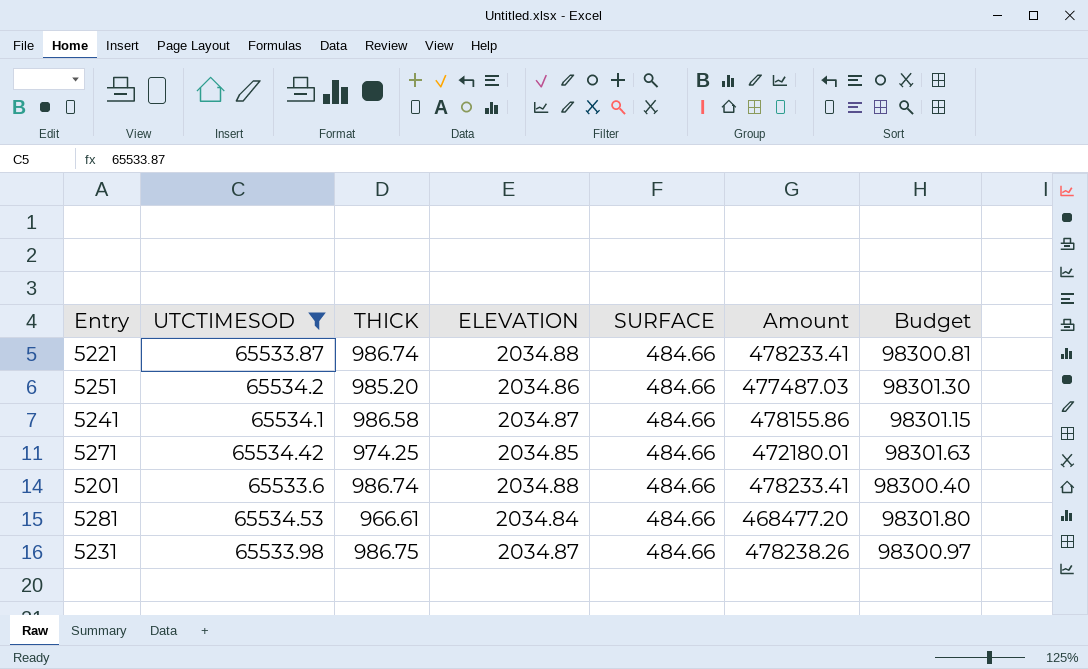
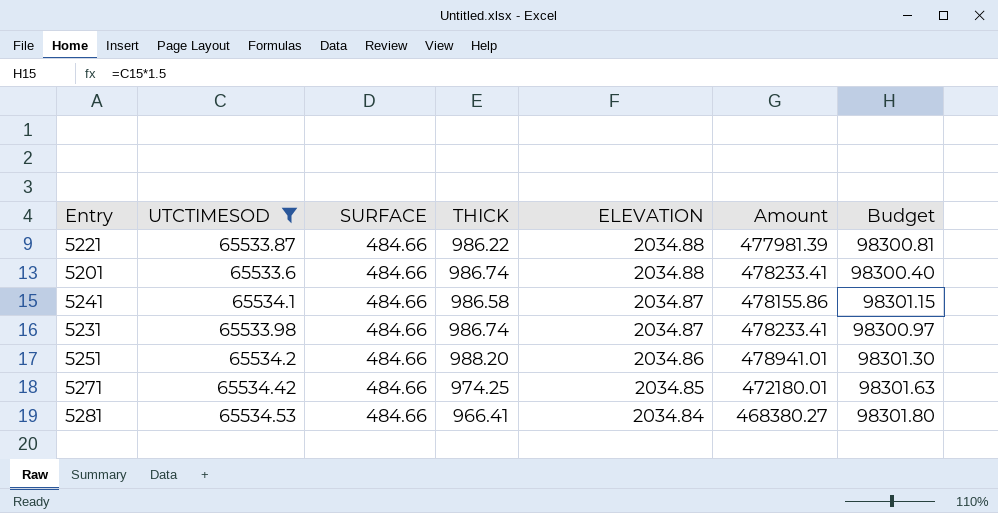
row order: none -> ELEVATION descending
column SURFACE | position: 5 -> 3
5221 | THICK: 986.74 -> 986.22
5221 | Amount: 478233.41 -> 477981.39
5231 | THICK: 986.75 -> 986.74
5231 | Amount: 478238.26 -> 478233.41
5251 | THICK: 985.20 -> 988.20
5251 | Amount: 477487.03 -> 478941.01
5281 | THICK: 966.61 -> 966.41
5281 | Amount: 468477.20 -> 468380.27

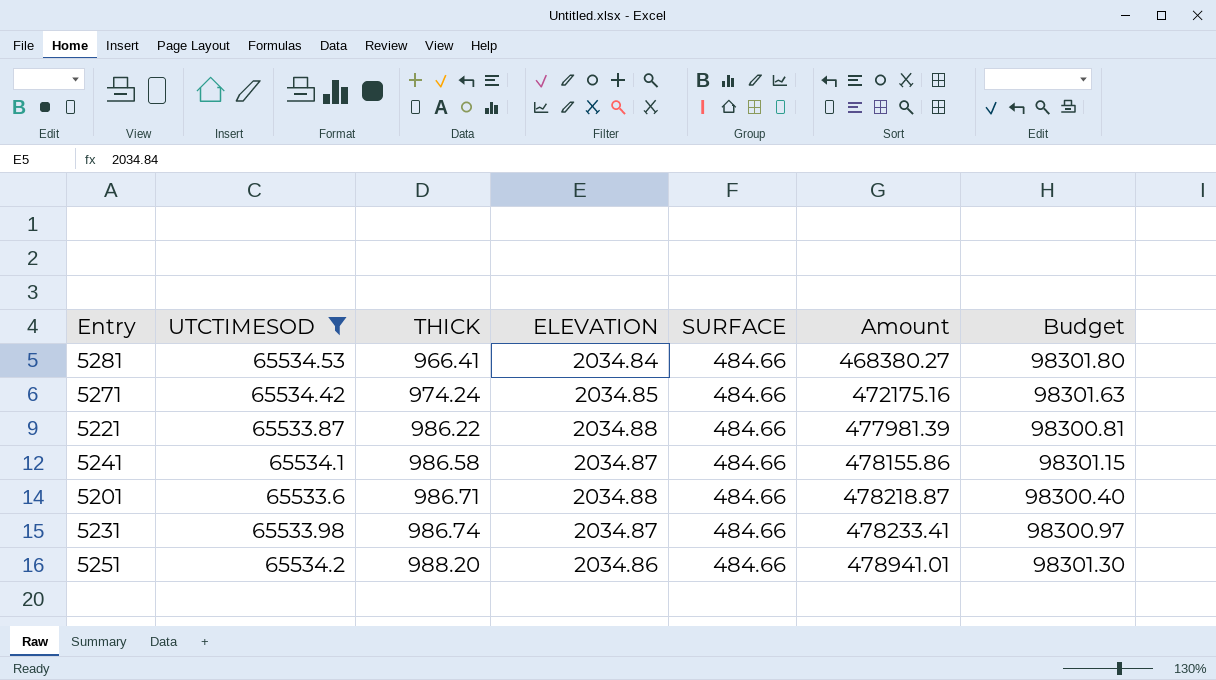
row order: ELEVATION descending -> THICK ascending
column SURFACE | position: 3 -> 5
5271 | THICK: 974.25 -> 974.24
5271 | Amount: 472180.01 -> 472175.16
5201 | THICK: 986.74 -> 986.71
5201 | Amount: 478233.41 -> 478218.87

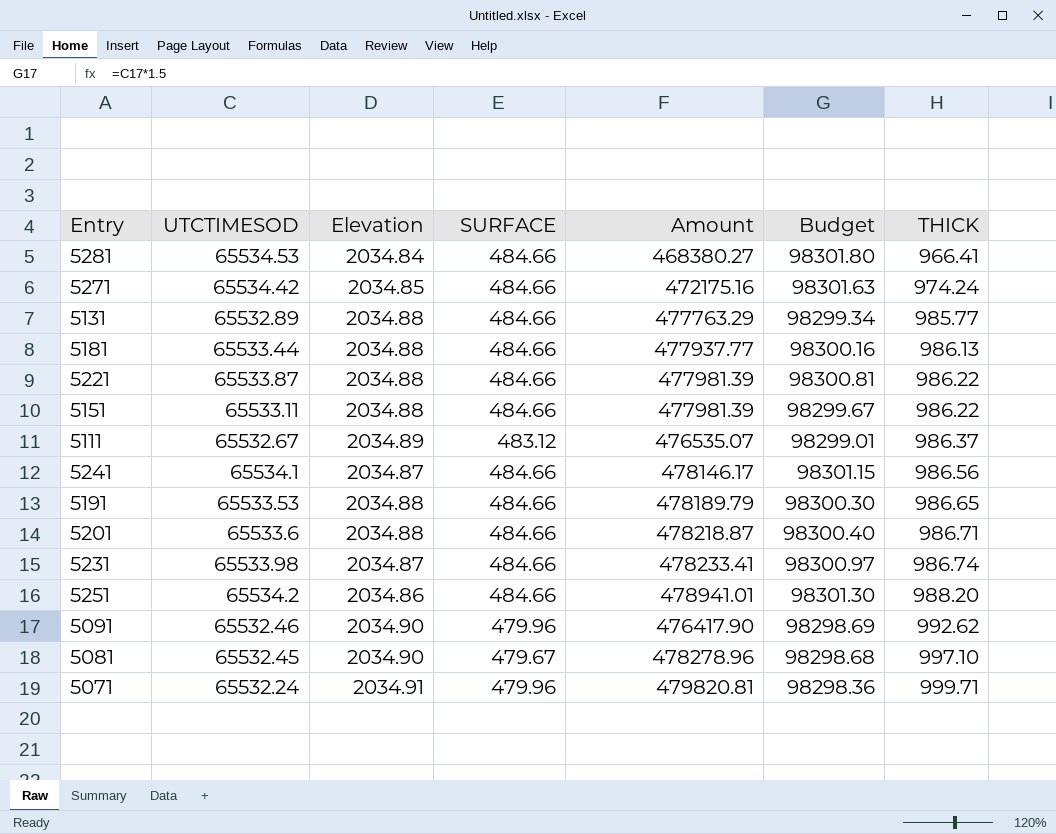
filter: UTCTIMESOD >= 65533.6 -> none
column name: ELEVATION -> Elevation
column THICK | position: 3 -> 7
5241 | Amount: 478155.86 -> 478146.17
5241 | THICK: 986.58 -> 986.56

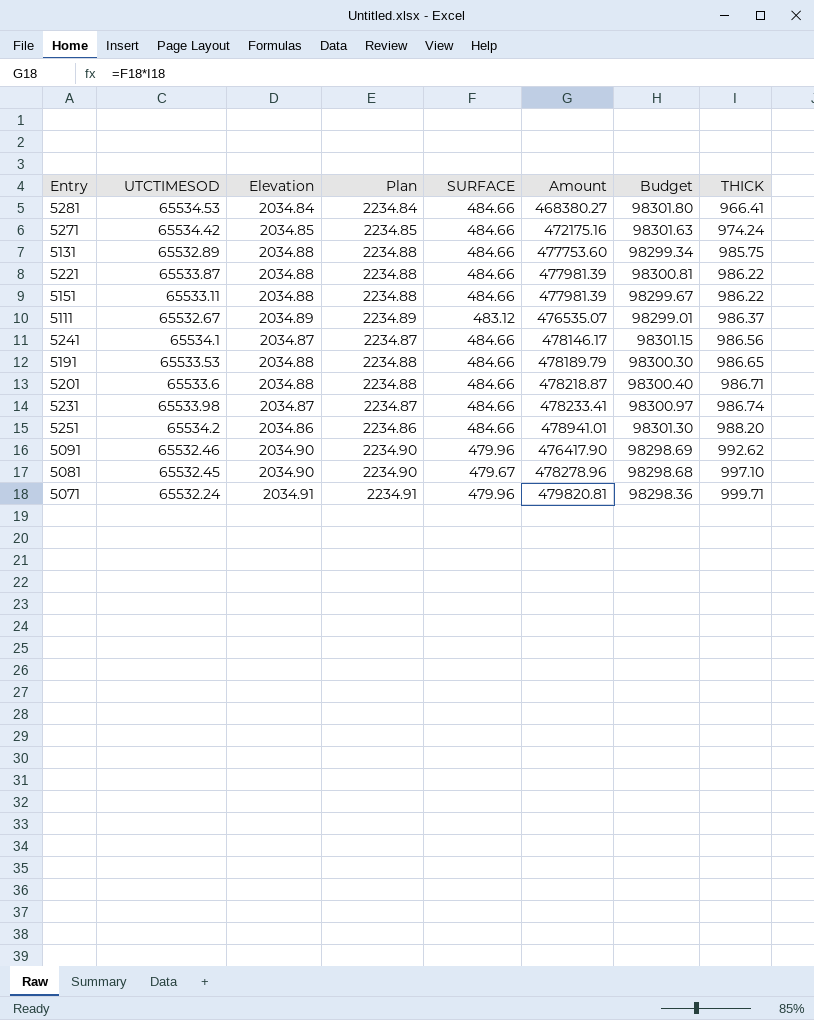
column Plan | formula: none -> [Elevation] + 200
row 5181: 65533.44 | 2034.88 | 484.66 | 477937.77 | 98300.16 | 986.13 -> none
5131 | Amount: 477763.29 -> 477753.60
5131 | THICK: 985.77 -> 985.75

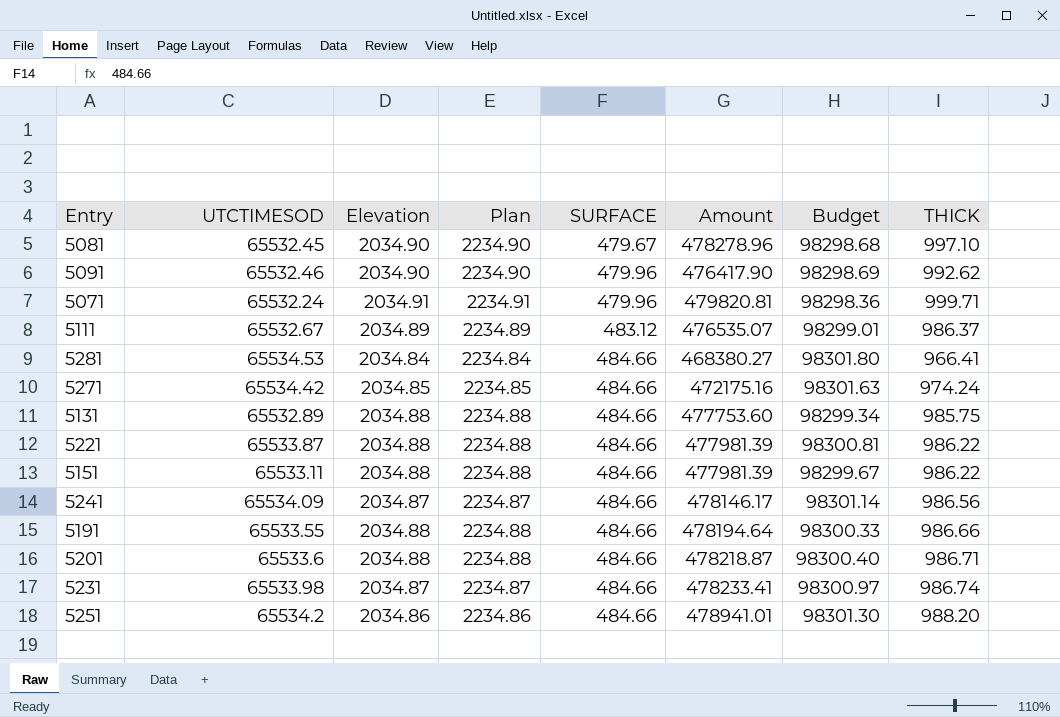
row order: THICK ascending -> SURFACE ascending
5241 | UTCTIMESOD: 65534.1 -> 65534.09
5241 | Budget: 98301.15 -> 98301.14
5191 | UTCTIMESOD: 65533.53 -> 65533.55
5191 | Amount: 478189.79 -> 478194.64
5191 | Budget: 98300.30 -> 98300.33
5191 | THICK: 986.65 -> 986.66

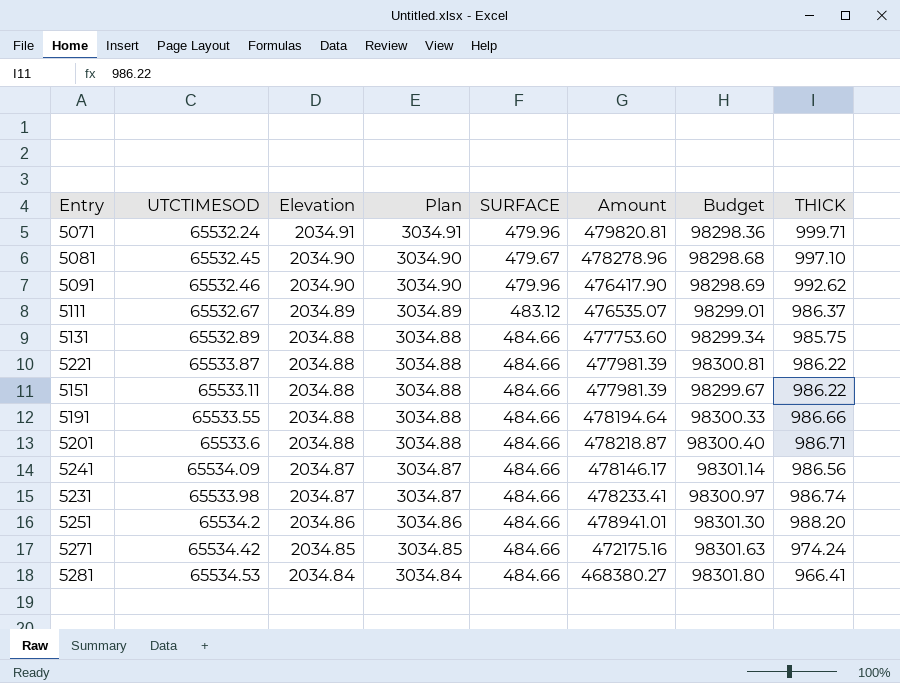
row order: SURFACE ascending -> Elevation descending
column Plan | formula: [Elevation] + 200 -> [Elevation] + 1000

